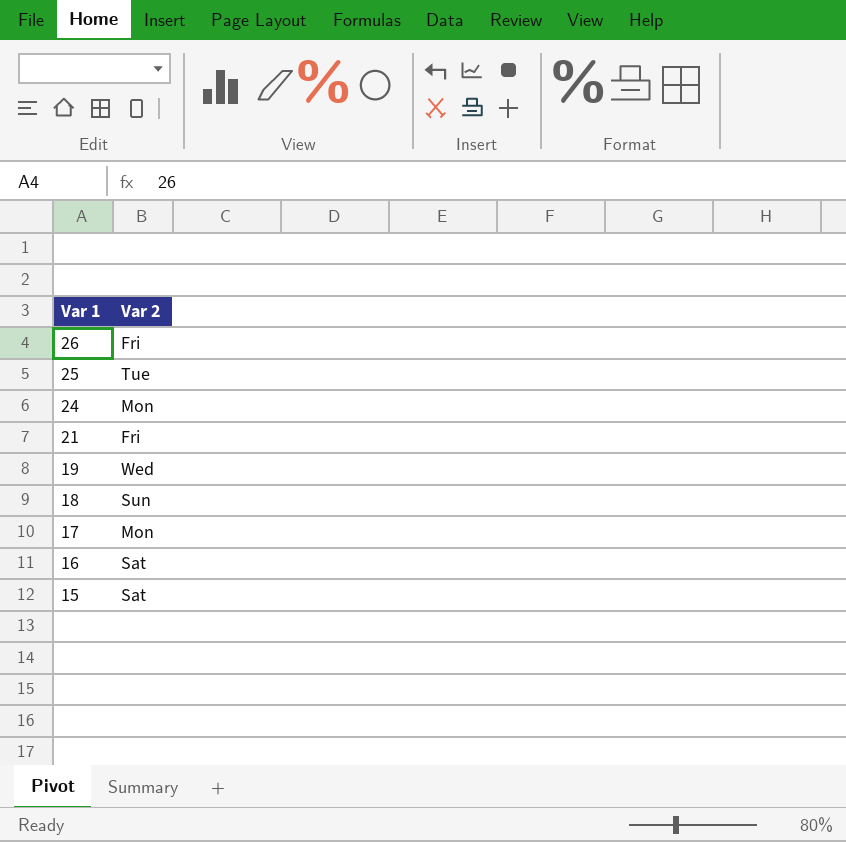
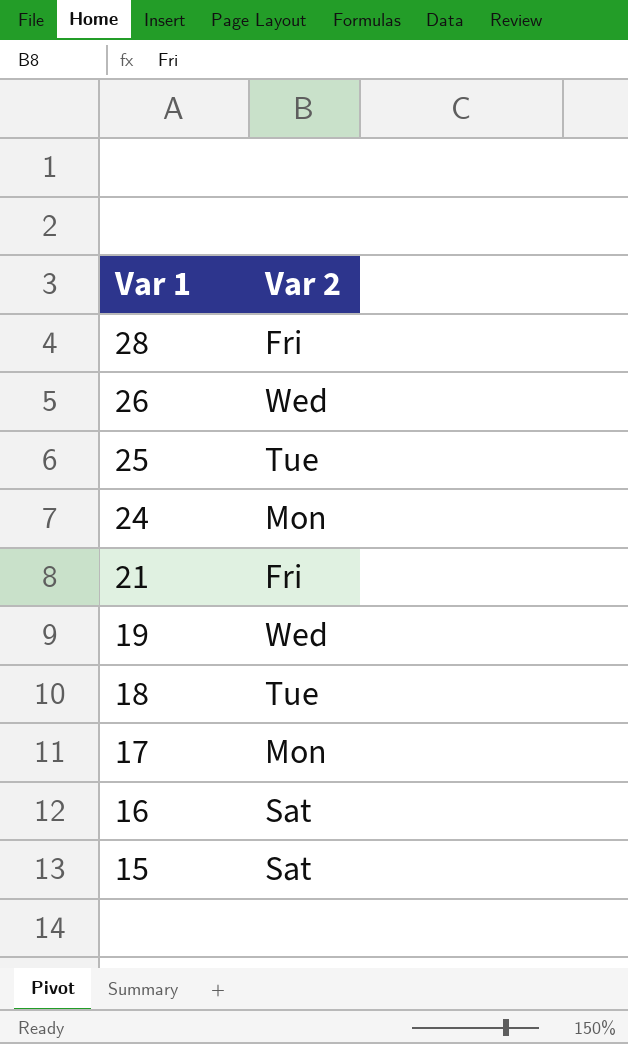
row 28: none -> Fri
26 | Var 2: Fri -> Wed
18 | Var 2: Sun -> Tue

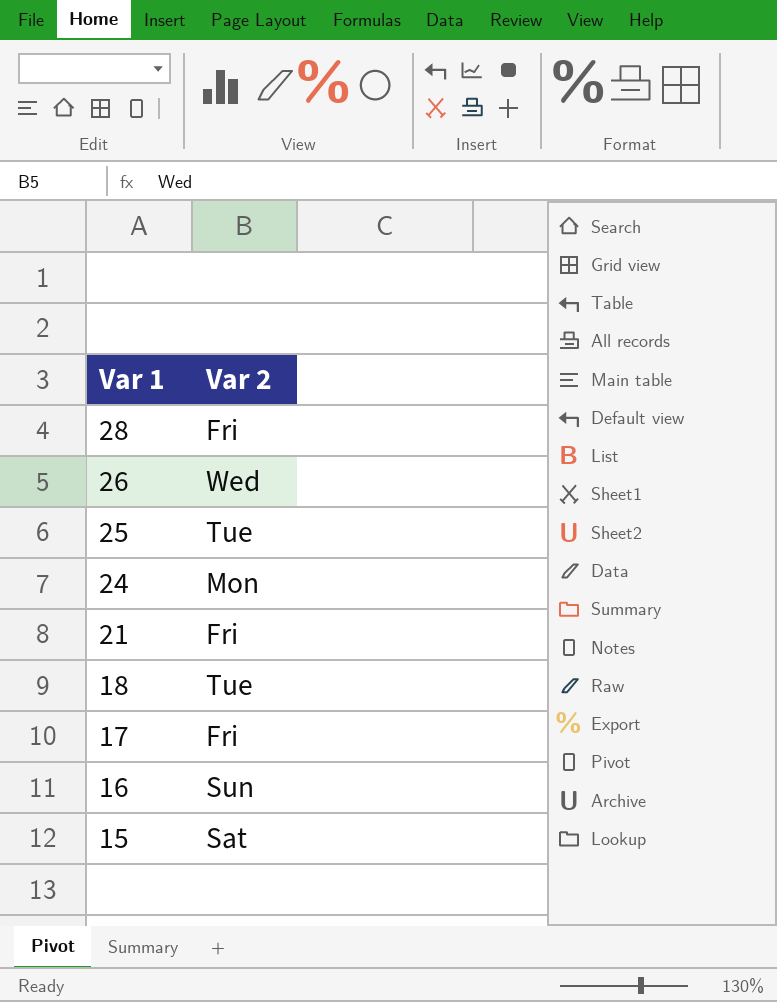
row 19: Wed -> none
17 | Var 2: Mon -> Fri
16 | Var 2: Sat -> Sun

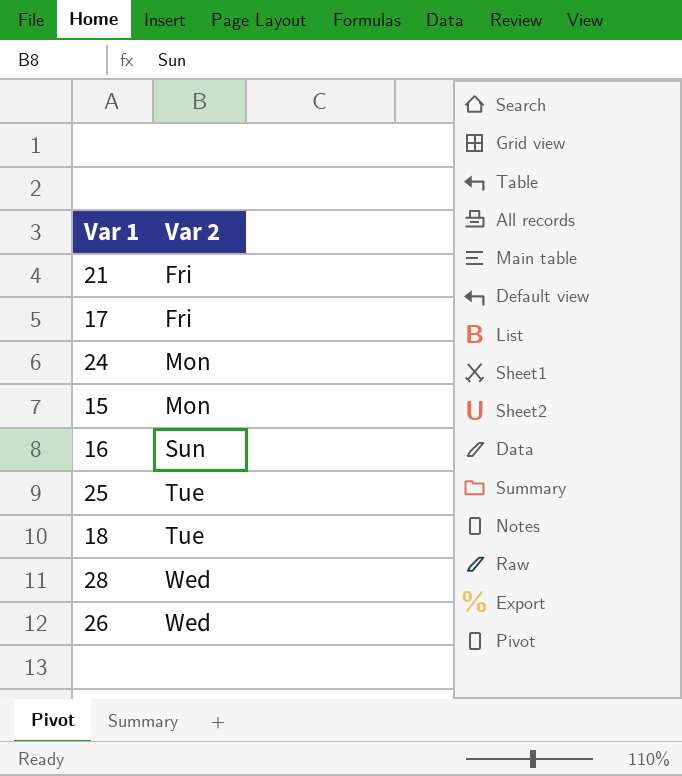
row order: Var 1 descending -> Var 2 ascending
15 | Var 2: Sat -> Mon
28 | Var 2: Fri -> Wed

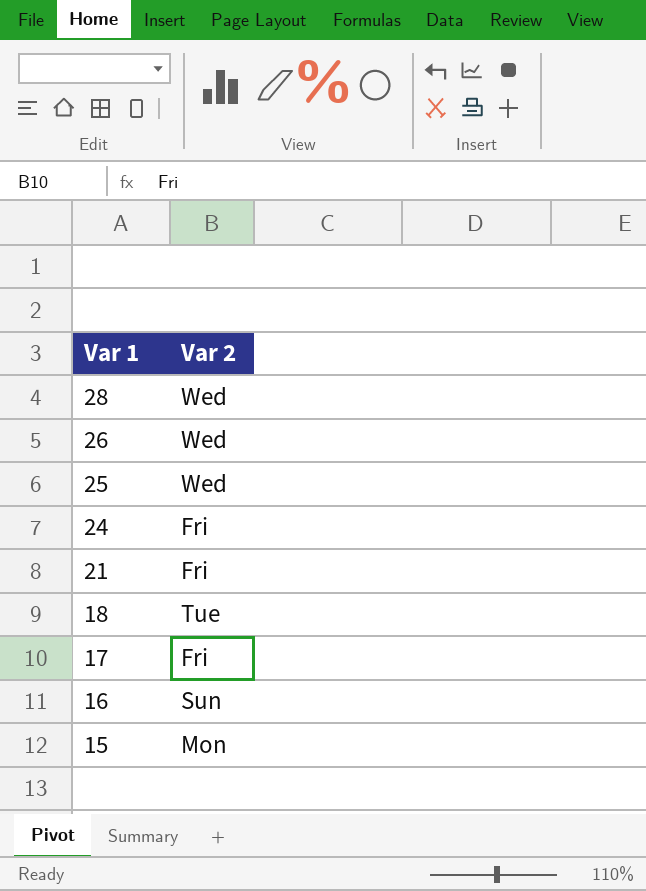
row order: Var 2 ascending -> Var 1 descending
25 | Var 2: Tue -> Wed
24 | Var 2: Mon -> Fri

